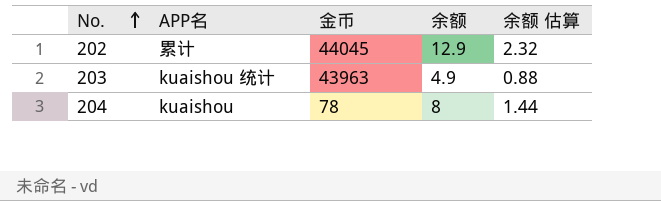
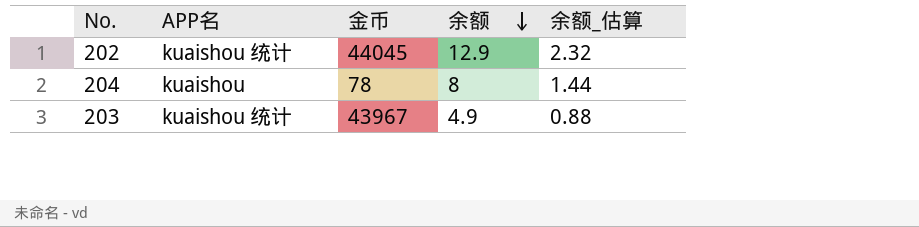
row order: No. ascending -> 余额 descending
column name: 余额 估算 -> 余额_估算
202 | APP名: 累计 -> kuaishou 统计
203 | 金币: 43963 -> 43967

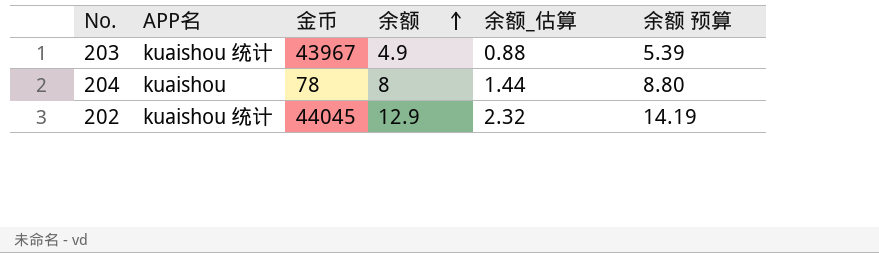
row order: 余额 descending -> 余额 ascending
column 余额 预算 | formula: none -> [余额] * 1.1

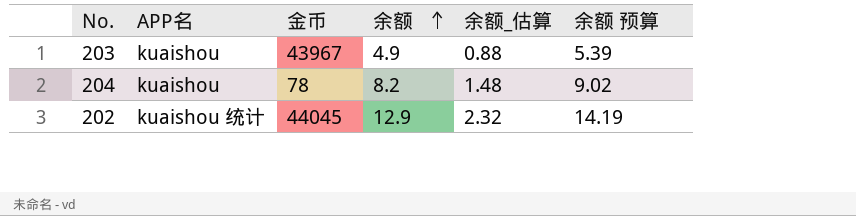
203 | APP名: kuaishou 统计 -> kuaishou
204 | 余额: 8 -> 8.2
204 | 余额_估算: 1.44 -> 1.48
204 | 余额 预算: 8.80 -> 9.02

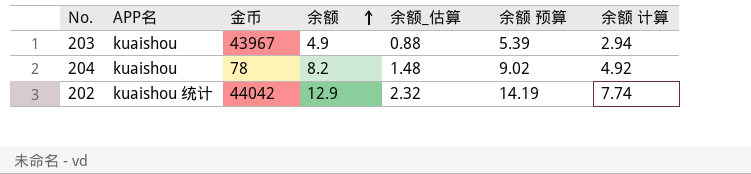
column 余额 计算 | formula: none -> [余额] * 0.6
202 | 金币: 44045 -> 44042

